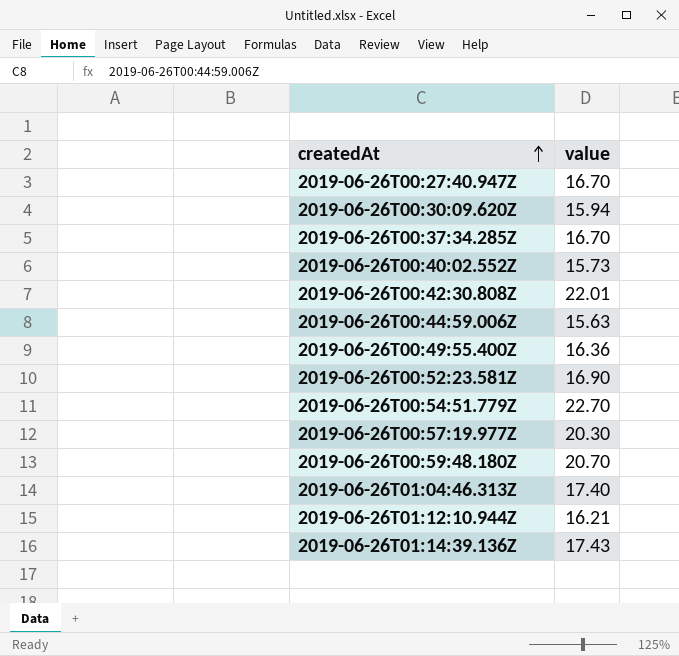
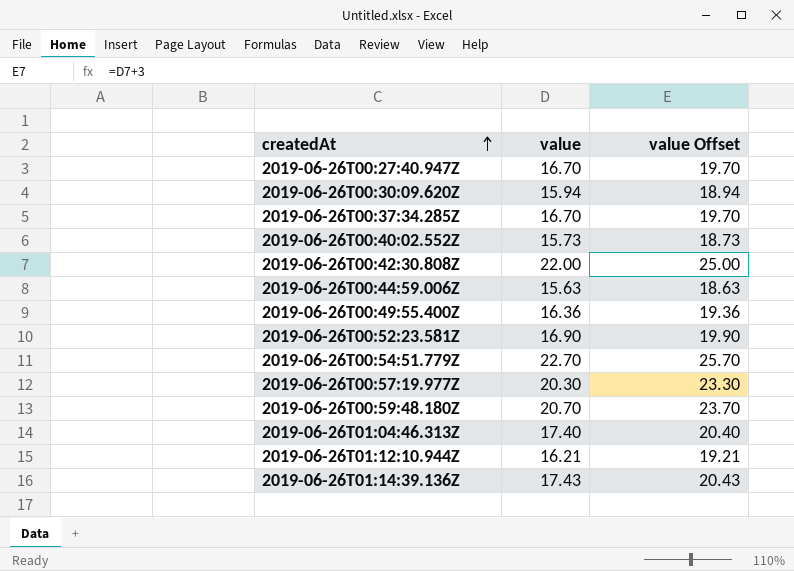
column value Offset | formula: none -> [value] + 3
2019-06-26T00:42:30.808Z | value: 22.01 -> 22.00

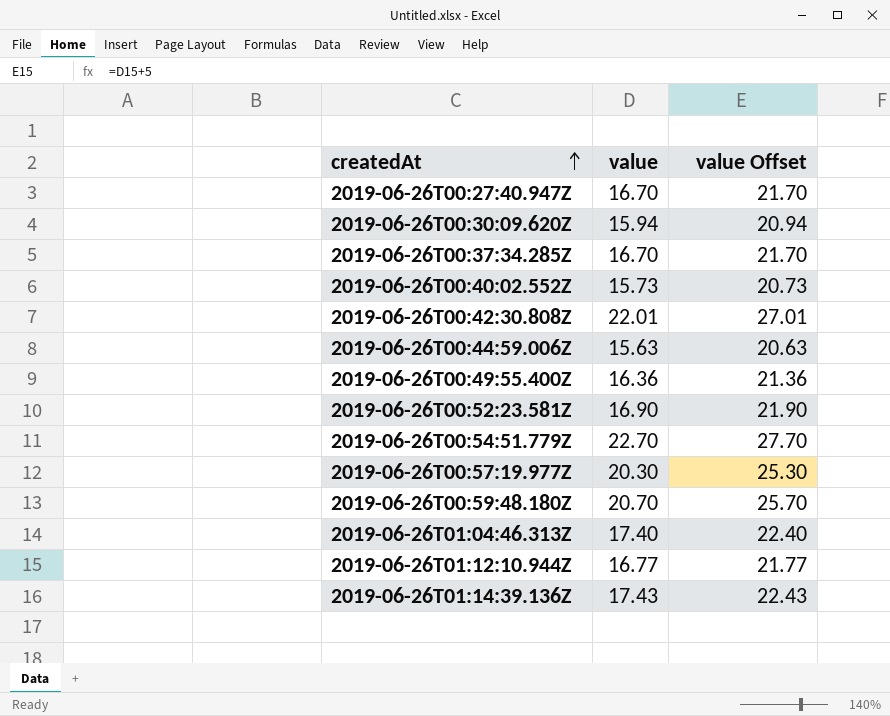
column value Offset | formula: [value] + 3 -> [value] + 5
2019-06-26T00:42:30.808Z | value: 22.00 -> 22.01
2019-06-26T01:12:10.944Z | value: 16.21 -> 16.77

